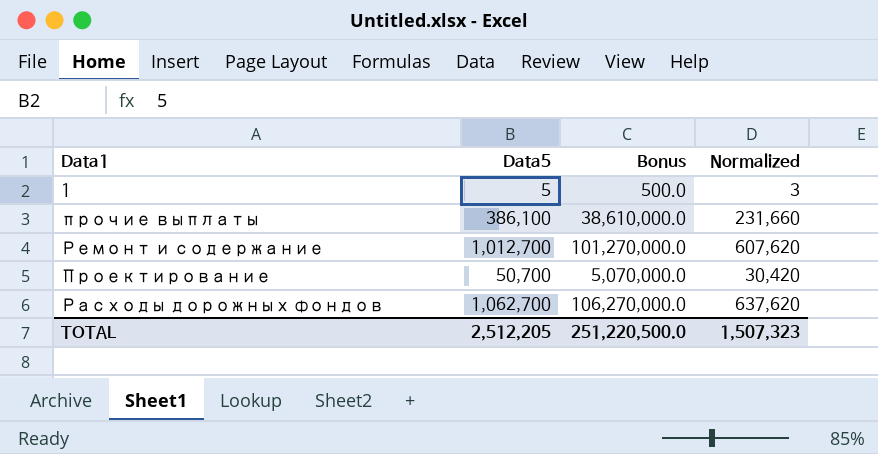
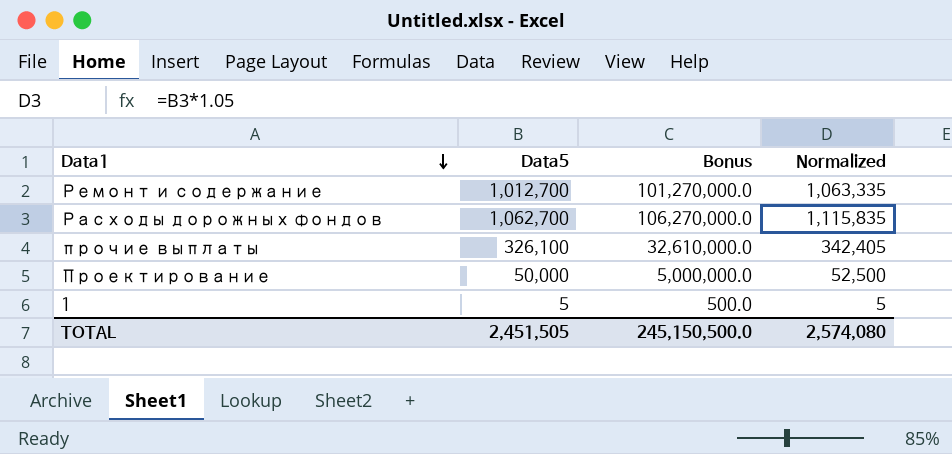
row order: none -> Data1 descending
column Normalized | formula: [Data5] * 0.6 -> [Data5] * 1.05
прочие выплаты | Data5: 386,100 -> 326,100
прочие выплаты | Bonus: 38,610,000.0 -> 32,610,000.0
Проектирование | Data5: 50,700 -> 50,000
Проектирование | Bonus: 5,070,000.0 -> 5,000,000.0
TOTAL | Data5: 2,512,205 -> 2,451,505
TOTAL | Bonus: 251,220,500.0 -> 245,150,500.0
TOTAL | Normalized: 1,507,323 -> 2,574,080

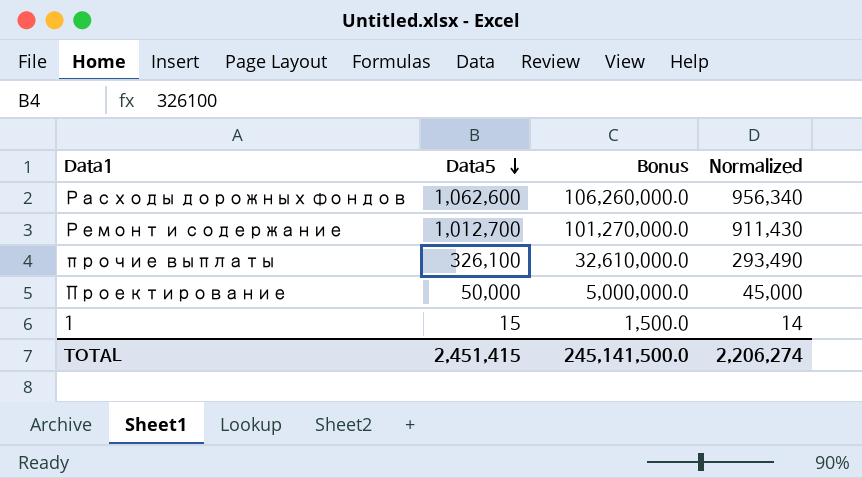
row order: Data1 descending -> Data5 descending
column Normalized | formula: [Data5] * 1.05 -> [Data5] * 0.9
Расходы дорожных фондов | Data5: 1,062,700 -> 1,062,600
Расходы дорожных фондов | Bonus: 106,270,000.0 -> 106,260,000.0
1 | Data5: 5 -> 15
1 | Bonus: 500.0 -> 1,500.0
TOTAL | Data5: 2,451,505 -> 2,451,415
TOTAL | Bonus: 245,150,500.0 -> 245,141,500.0
TOTAL | Normalized: 2,574,080 -> 2,206,274

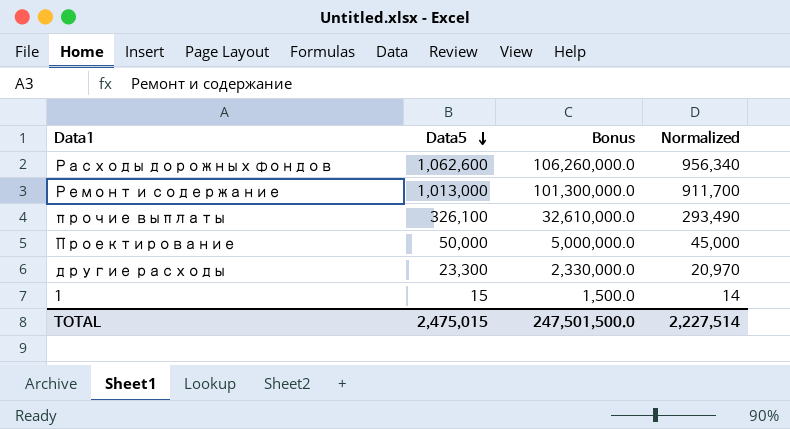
Ремонт и содержание | Data5: 1,012,700 -> 1,013,000
Ремонт и содержание | Bonus: 101,270,000.0 -> 101,300,000.0
Ремонт и содержание | Normalized: 911,430 -> 911,700
row другие расходы: none -> 23,300 | 2,330,000.0 | 20,970
TOTAL | Data5: 2,451,415 -> 2,475,015
TOTAL | Bonus: 245,141,500.0 -> 247,501,500.0
TOTAL | Normalized: 2,206,274 -> 2,227,514

